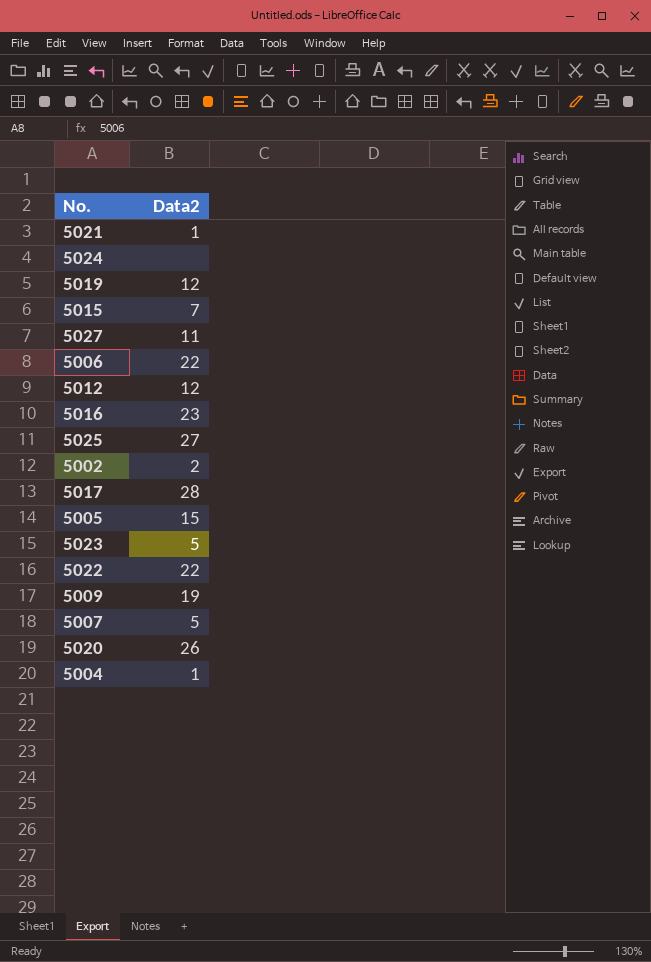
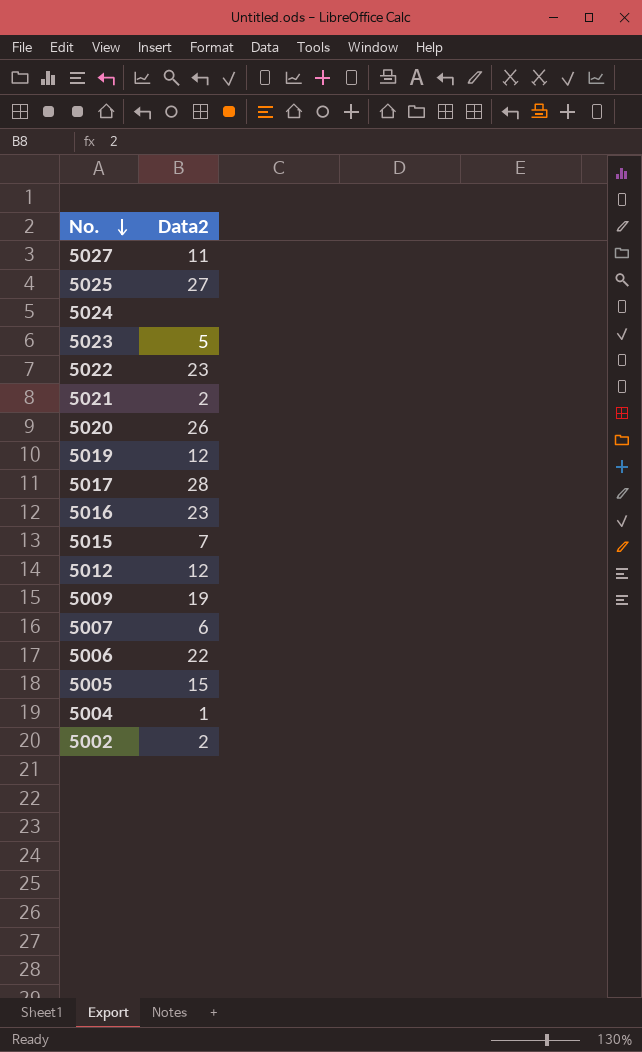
row order: none -> No. descending
5022 | Data2: 22 -> 23
5021 | Data2: 1 -> 2
5007 | Data2: 5 -> 6

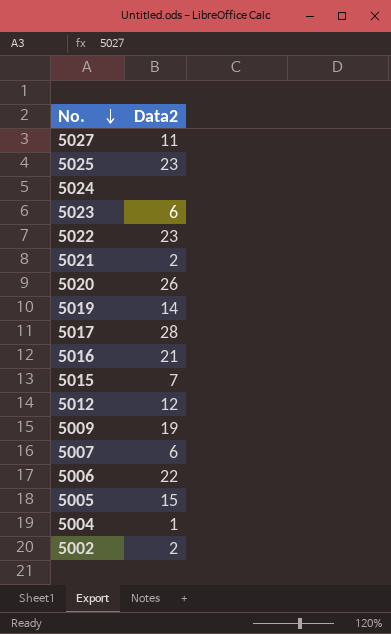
5025 | Data2: 27 -> 23
5023 | Data2: 5 -> 6
5019 | Data2: 12 -> 14
5016 | Data2: 23 -> 21

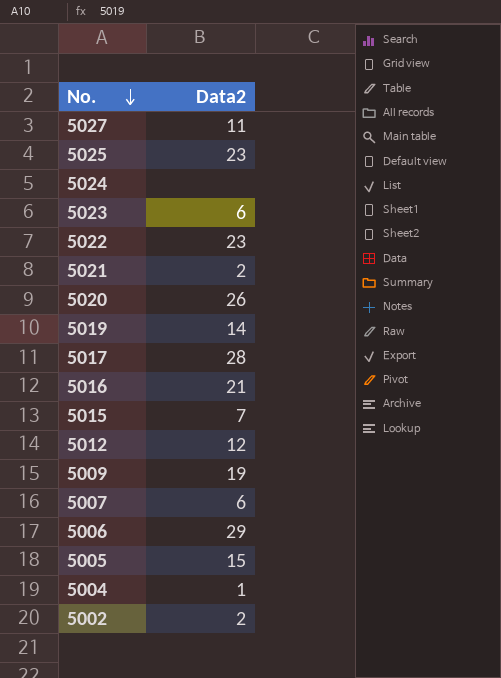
5006 | Data2: 22 -> 29

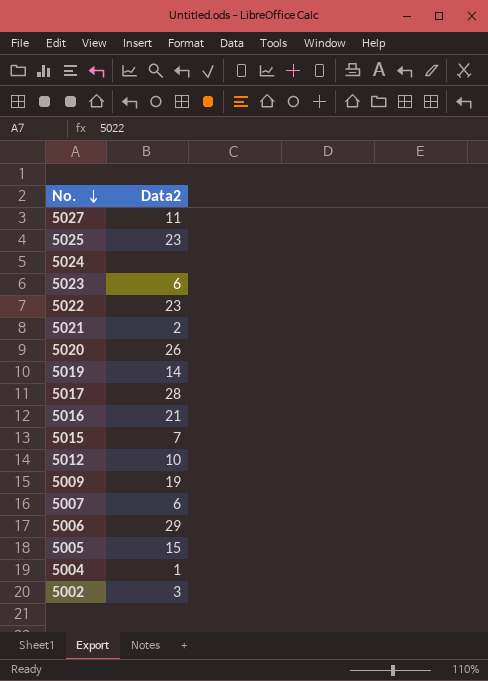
5012 | Data2: 12 -> 10
5002 | Data2: 2 -> 3

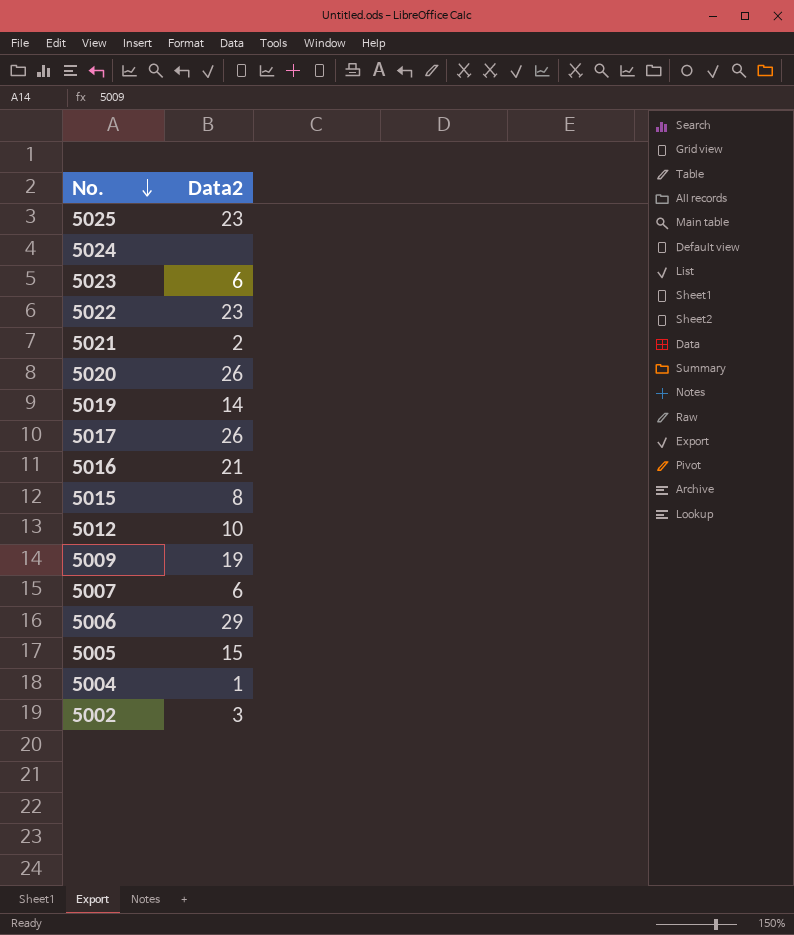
row 5027: 11 -> none
5017 | Data2: 28 -> 26
5015 | Data2: 7 -> 8

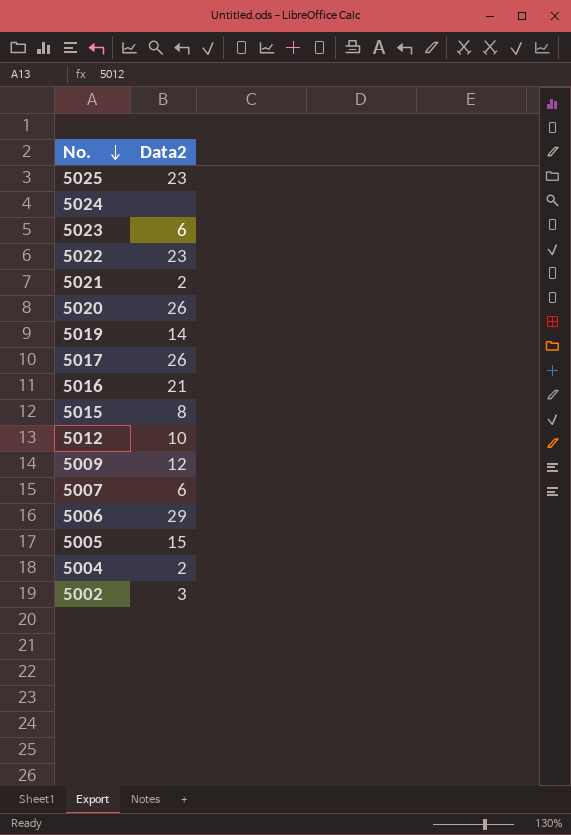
5009 | Data2: 19 -> 12
5004 | Data2: 1 -> 2

